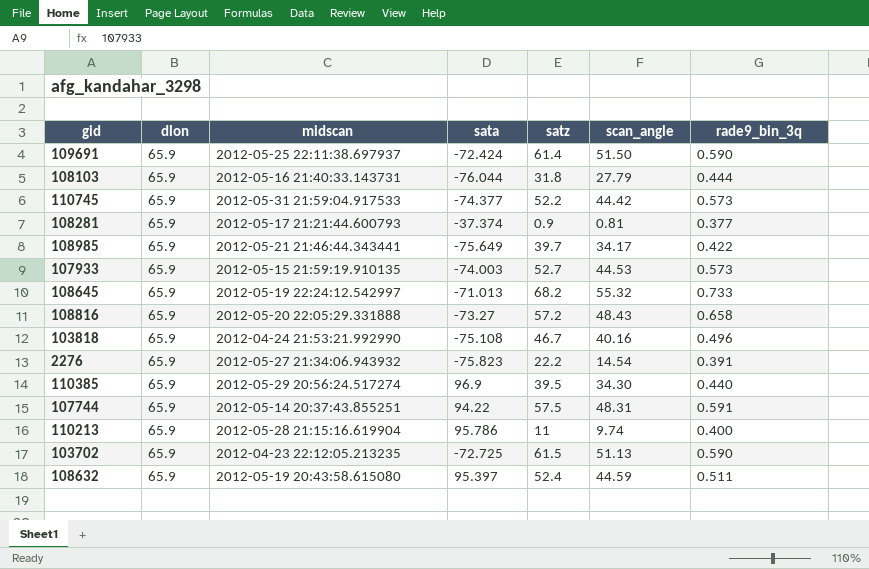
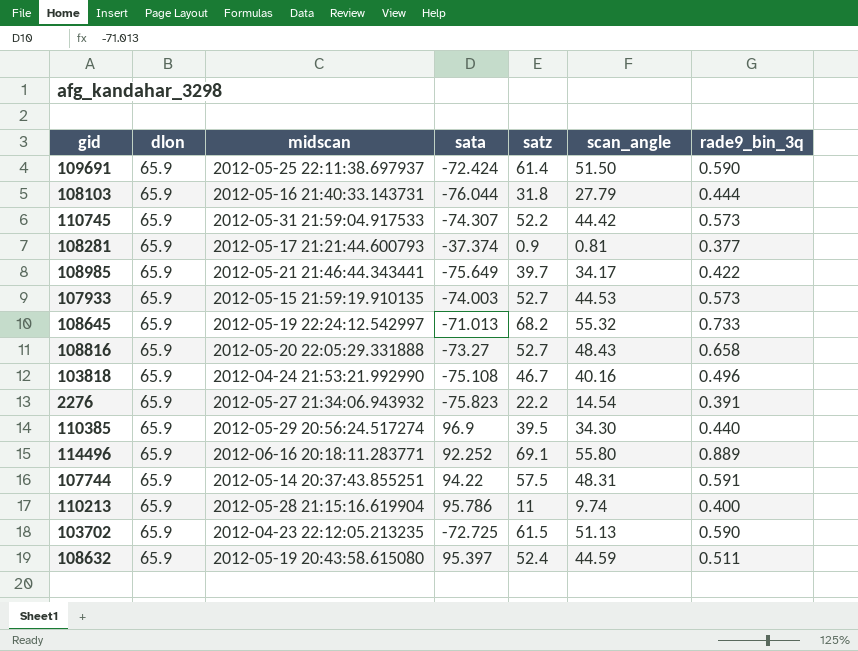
110745 | sata: -74.377 -> -74.307
108816 | satz: 57.2 -> 52.7
row 114496: none -> 65.9 | 2012-06-16 20:18:11.283771 | 92.252 | 69.1 | 55.80 | 0.889

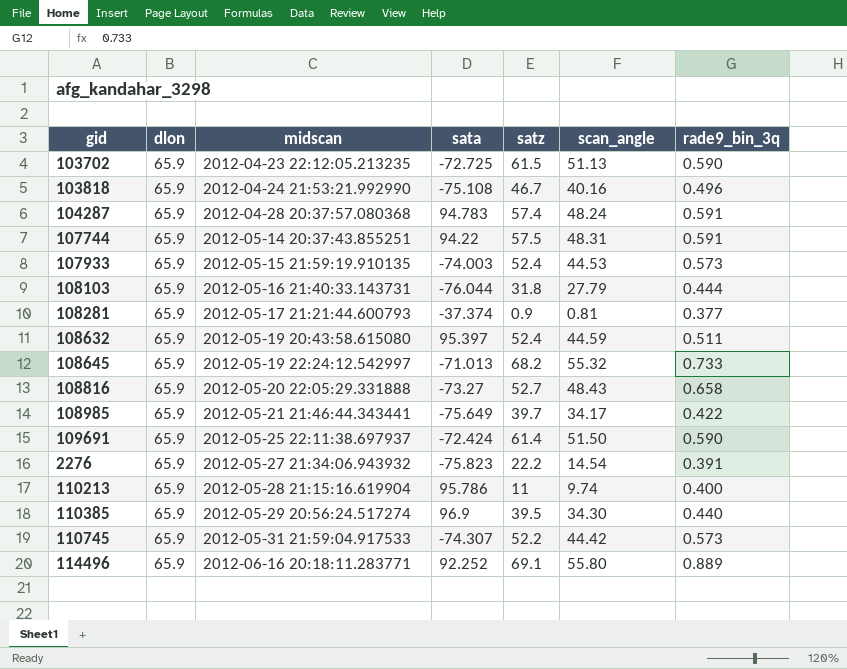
row order: none -> midscan ascending
row 104287: none -> 65.9 | 2012-04-28 20:37:57.080368 | 94.783 | 57.4 | 48.24 | 0.591
107933 | satz: 52.7 -> 52.4

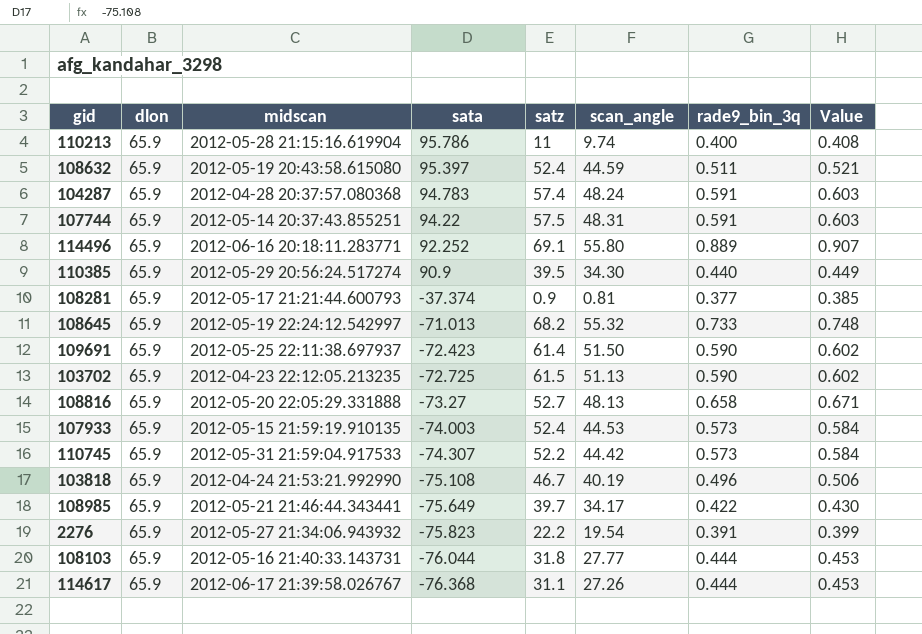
row order: midscan ascending -> sata descending
column Value | formula: none -> [rade9_bin_3q] * 1.02
110385 | sata: 96.9 -> 90.9
109691 | sata: -72.424 -> -72.423
108816 | scan_angle: 48.43 -> 48.13
103818 | scan_angle: 40.16 -> 40.19
2276 | scan_angle: 14.54 -> 19.54
108103 | scan_angle: 27.79 -> 27.77
row 114617: none -> 65.9 | 2012-06-17 21:39:58.026767 | -76.368 | 31.1 | 27.26 | 0.444 | 0.453

